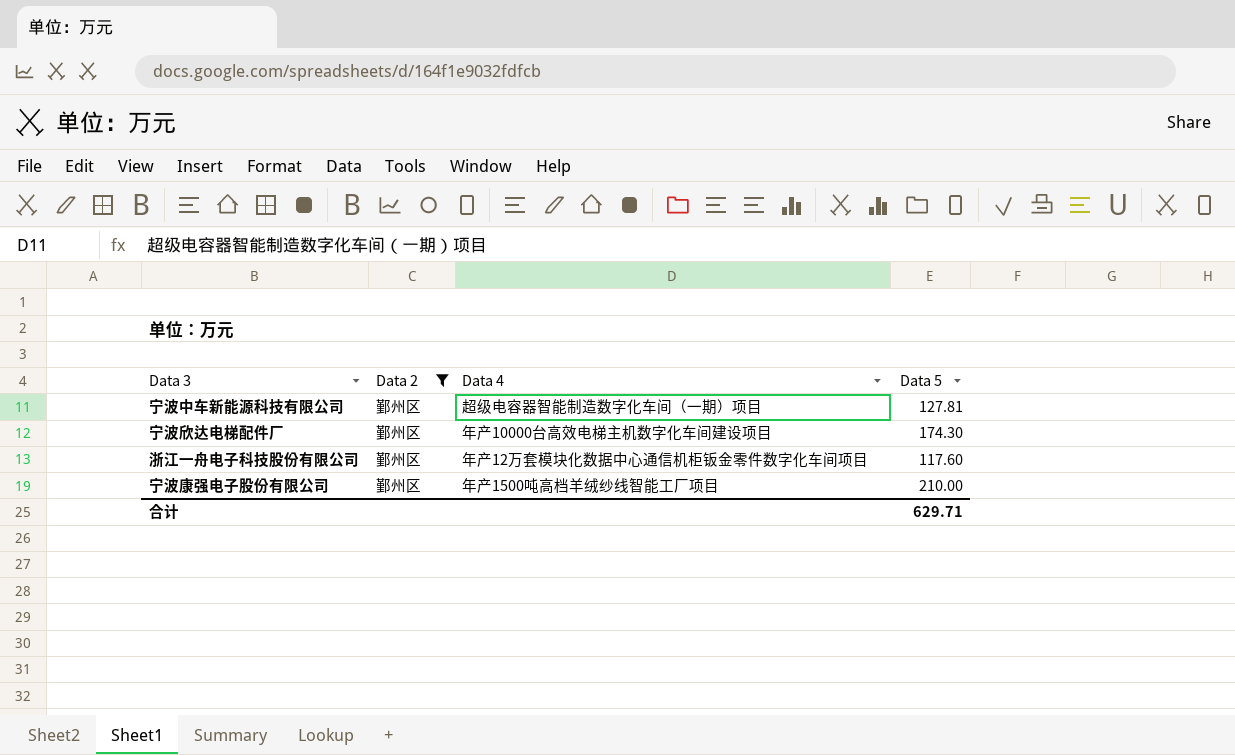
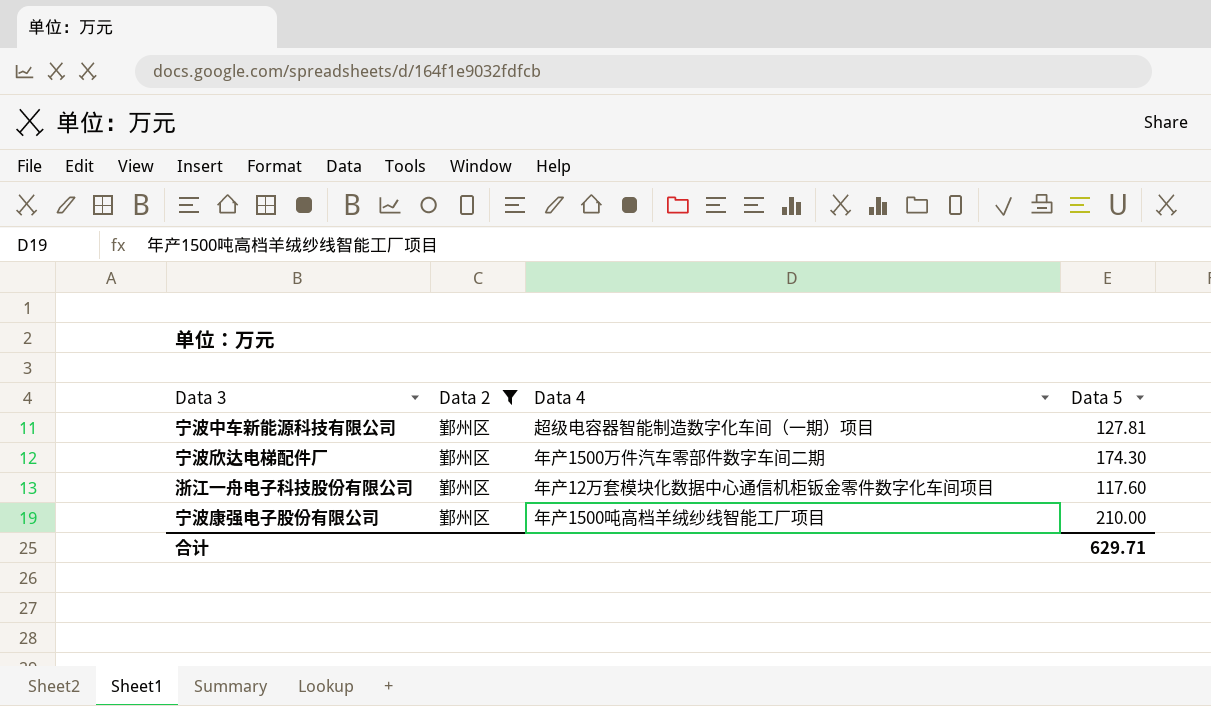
宁波欣达电梯配件厂 | Data 4: 年产10000台高效电梯主机数字化车间建设项目 -> 年产1500万件汽车零部件数字车间二期

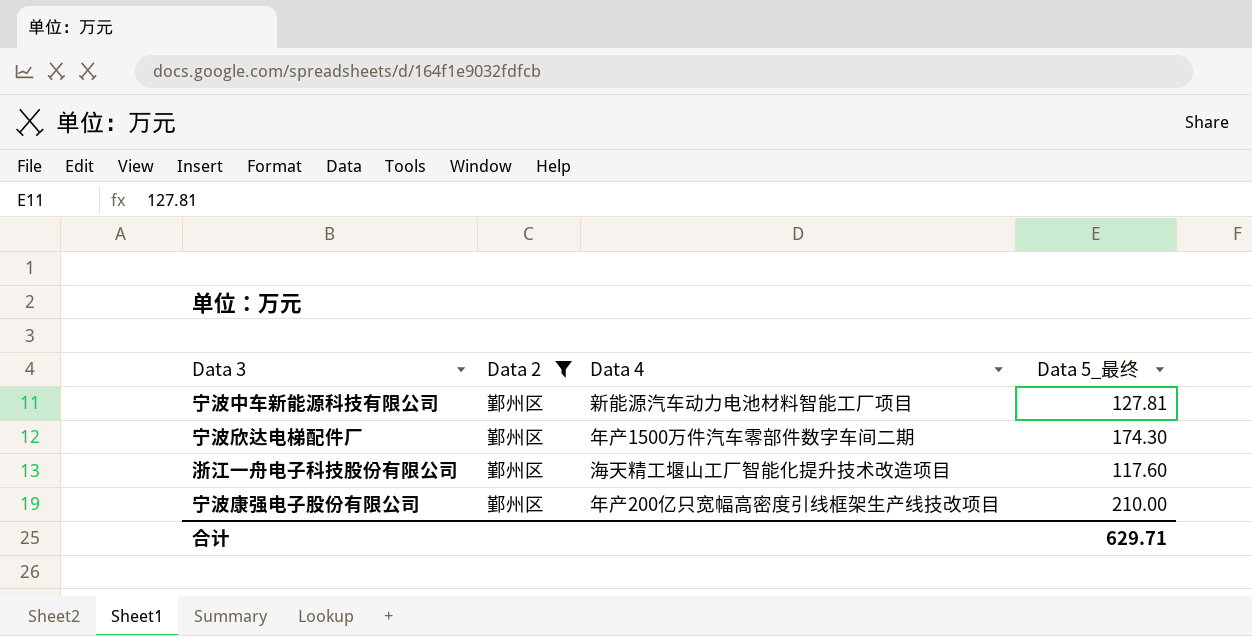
column name: Data 5 -> Data 5_最终
宁波中车新能源科技有限公司 | Data 4: 超级电容器智能制造数字化车间（一期）项目 -> 新能源汽车动力电池材料智能工厂项目
浙江一舟电子科技股份有限公司 | Data 4: 年产12万套模块化数据中心通信机柜钣金零件数字化车间项目 -> 海天精工堰山工厂智能化提升技术改造项目
宁波康强电子股份有限公司 | Data 4: 年产1500吨高档羊绒纱线智能工厂项目 -> 年产200亿只宽幅高密度引线框架生产线技改项目

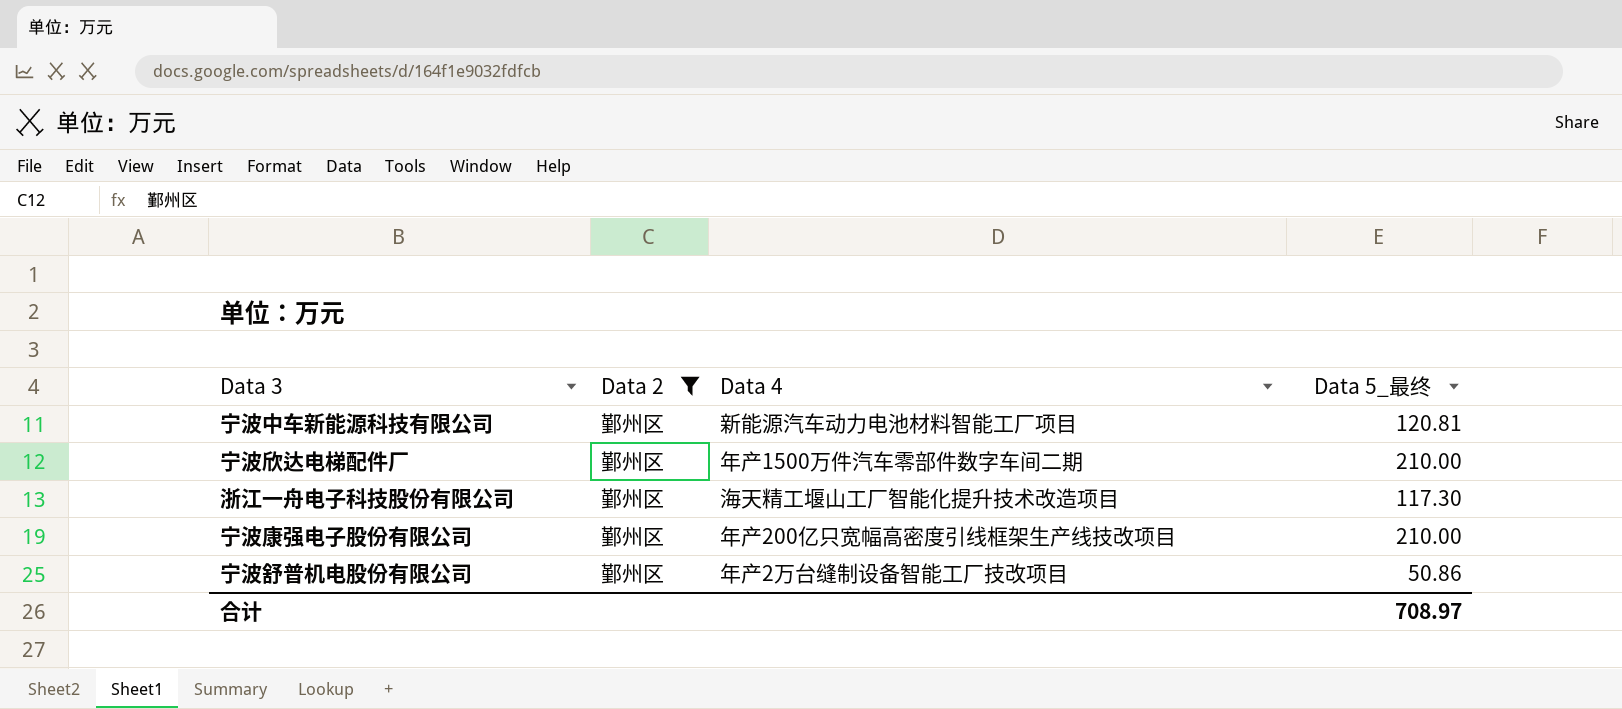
宁波中车新能源科技有限公司 | Data 5_最终: 127.81 -> 120.81
宁波欣达电梯配件厂 | Data 5_最终: 174.30 -> 210.00
浙江一舟电子科技股份有限公司 | Data 5_最终: 117.60 -> 117.30
row 宁波舒普机电股份有限公司: none -> 鄞州区 | 年产2万台缝制设备智能工厂技改项目 | 50.86
合计 | Data 5_最终: 629.71 -> 708.97

